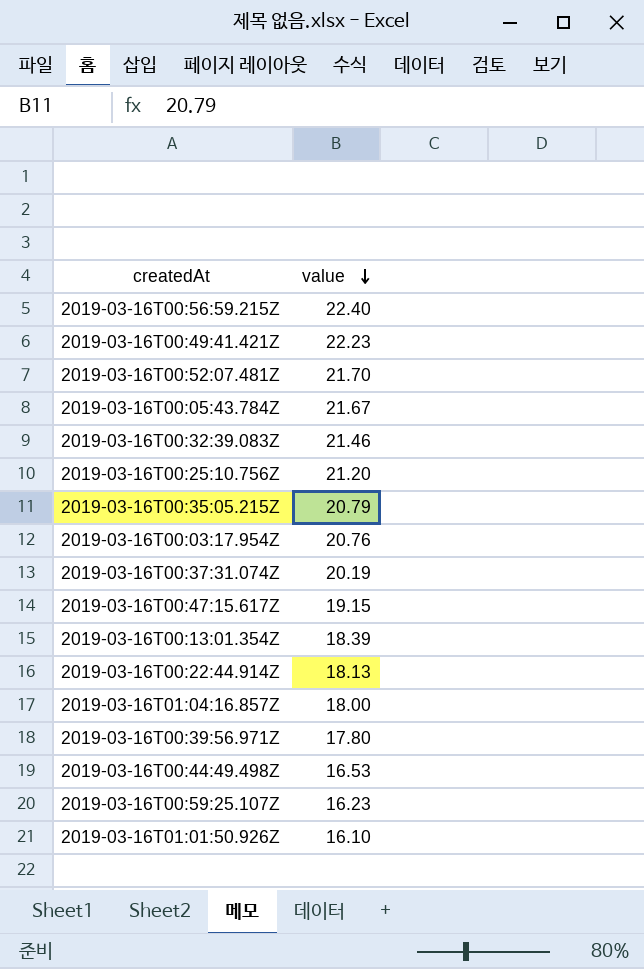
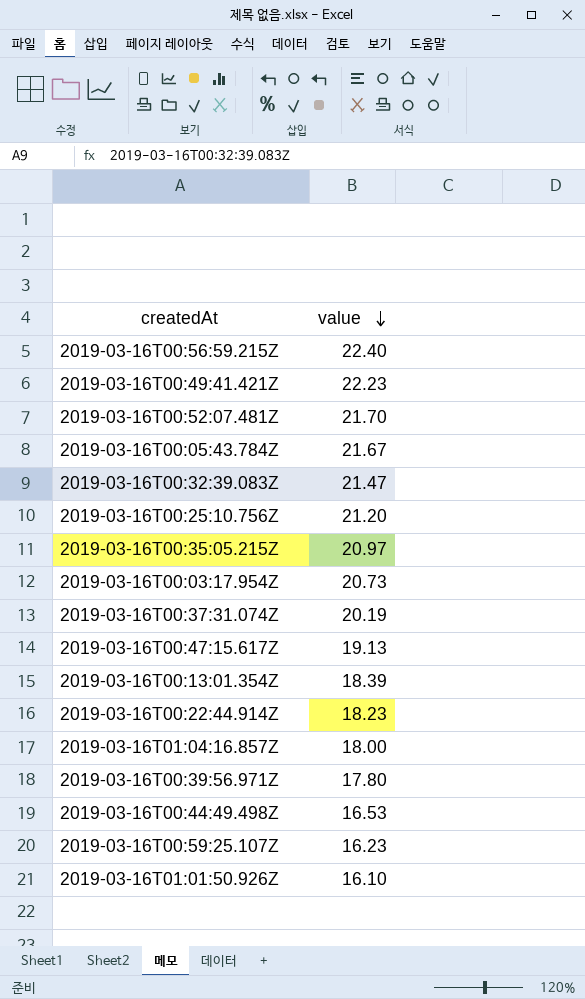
2019-03-16T00:32:39.083Z | value: 21.46 -> 21.47
2019-03-16T00:35:05.215Z | value: 20.79 -> 20.97
2019-03-16T00:03:17.954Z | value: 20.76 -> 20.73
2019-03-16T00:47:15.617Z | value: 19.15 -> 19.13
2019-03-16T00:22:44.914Z | value: 18.13 -> 18.23

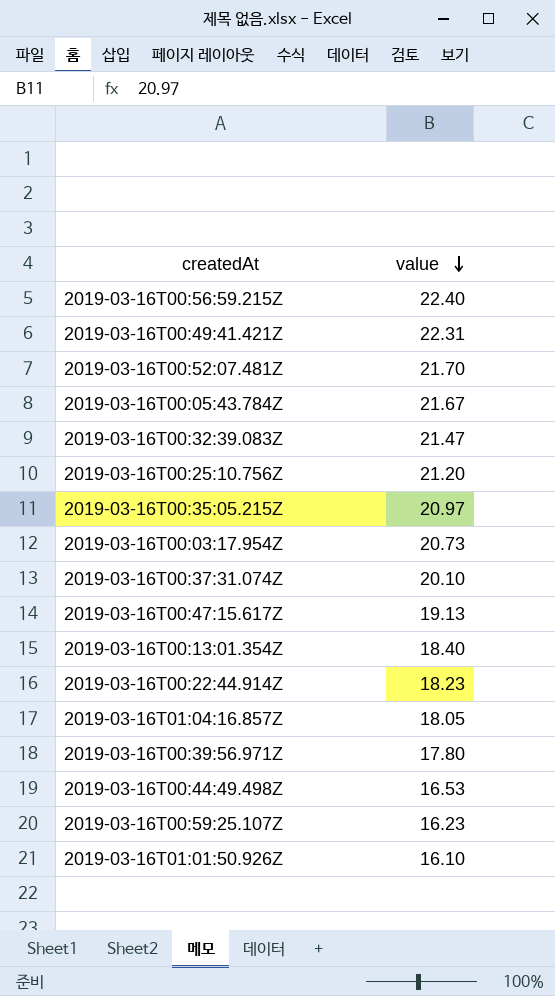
2019-03-16T00:49:41.421Z | value: 22.23 -> 22.31
2019-03-16T00:37:31.074Z | value: 20.19 -> 20.10
2019-03-16T00:13:01.354Z | value: 18.39 -> 18.40
2019-03-16T01:04:16.857Z | value: 18.00 -> 18.05

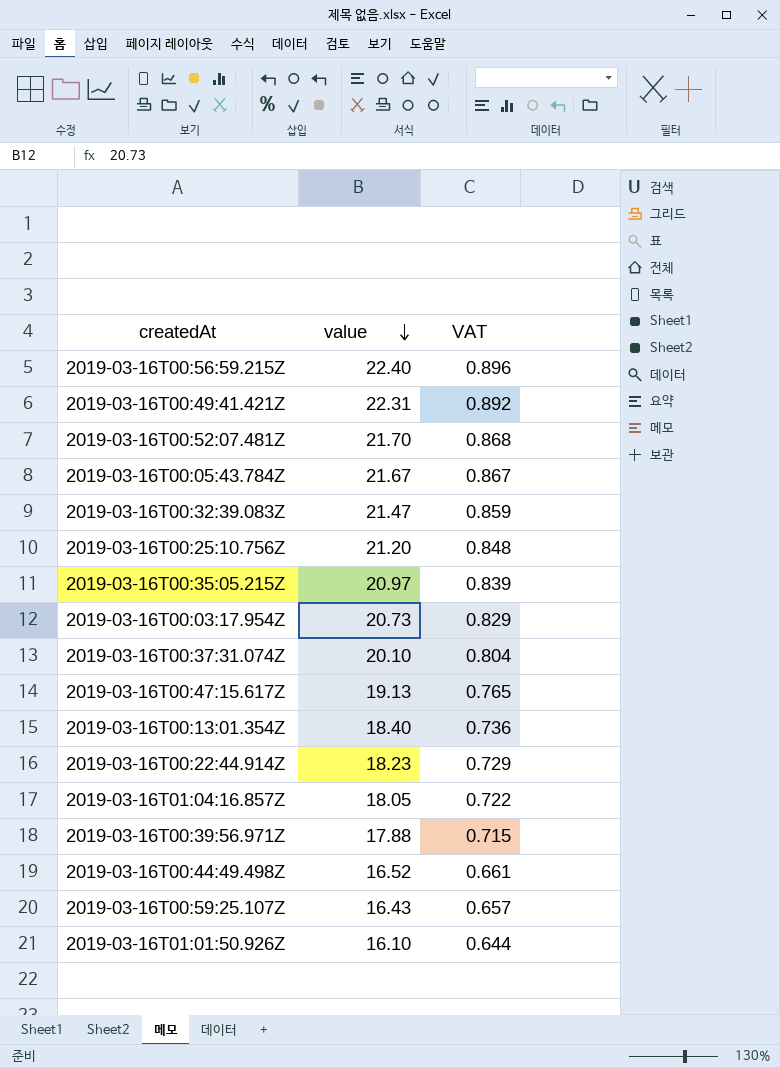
column VAT | formula: none -> [value] * 0.04
2019-03-16T00:39:56.971Z | value: 17.80 -> 17.88
2019-03-16T00:44:49.498Z | value: 16.53 -> 16.52
2019-03-16T00:59:25.107Z | value: 16.23 -> 16.43

